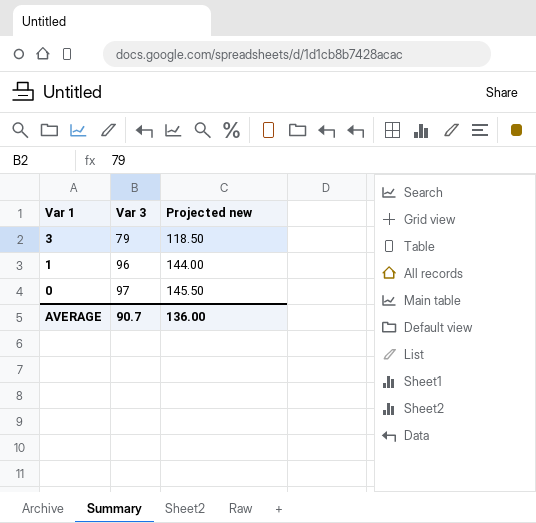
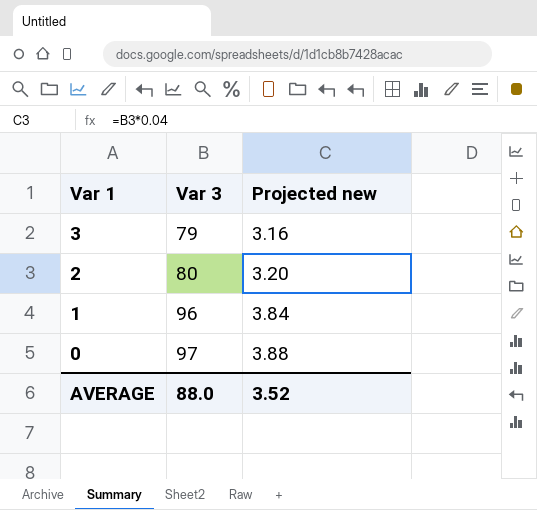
column Projected new | formula: [Var 3] * 1.5 -> [Var 3] * 0.04
row 2: none -> 80 | 3.20
AVERAGE | Var 3: 90.7 -> 88.0
AVERAGE | Projected new: 136.00 -> 3.52

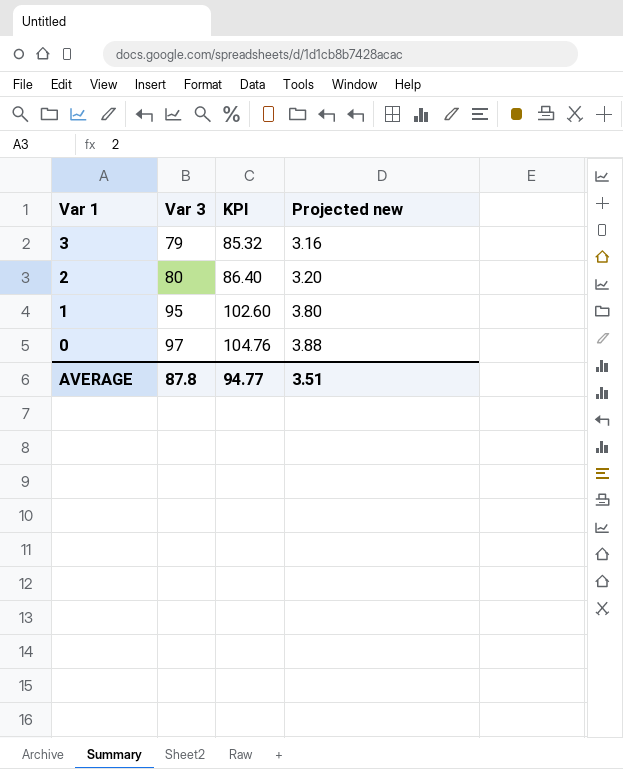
column KPI | formula: none -> [Var 3] * 1.08
1 | Var 3: 96 -> 95
1 | Projected new: 3.84 -> 3.80
AVERAGE | Var 3: 88.0 -> 87.8
AVERAGE | Projected new: 3.52 -> 3.51

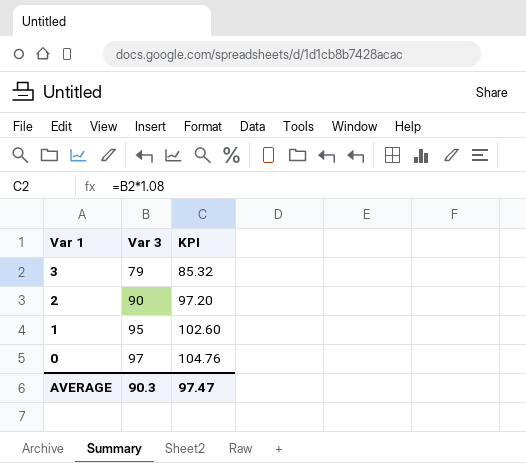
column Projected new | formula: [Var 3] * 0.04 -> none
2 | Var 3: 80 -> 90
2 | KPI: 86.40 -> 97.20
AVERAGE | Var 3: 87.8 -> 90.3
AVERAGE | KPI: 94.77 -> 97.47

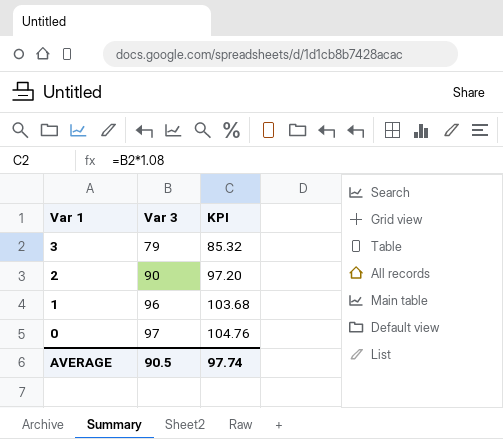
1 | Var 3: 95 -> 96
1 | KPI: 102.60 -> 103.68
AVERAGE | Var 3: 90.3 -> 90.5
AVERAGE | KPI: 97.47 -> 97.74

